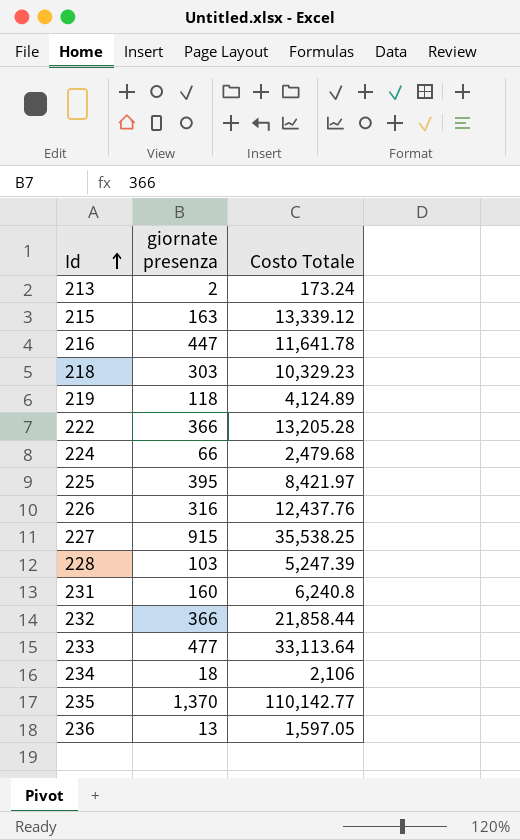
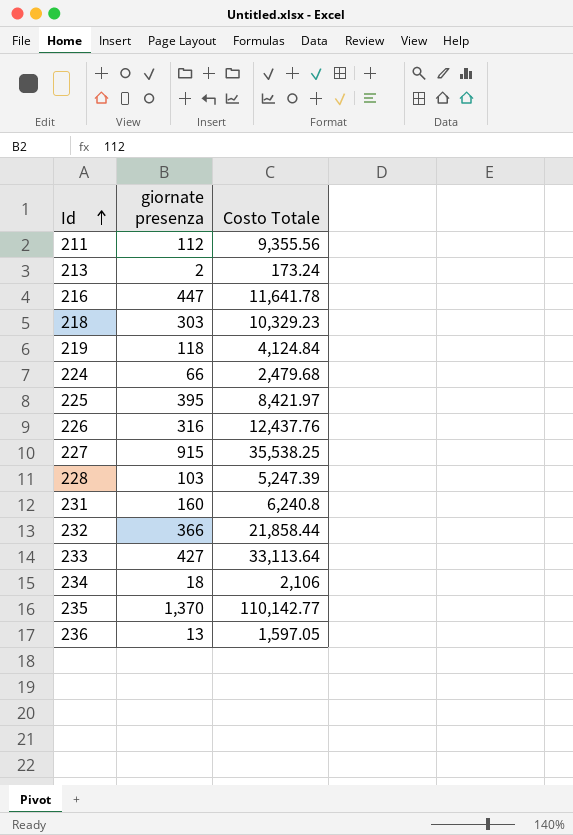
row 215: 163 | 13,339.12 -> none
row 222: 366 | 13,205.28 -> none
row 211: none -> 112 | 9,355.56
219 | Costo Totale: 4,124.89 -> 4,124.84
233 | giornate presenza: 477 -> 427

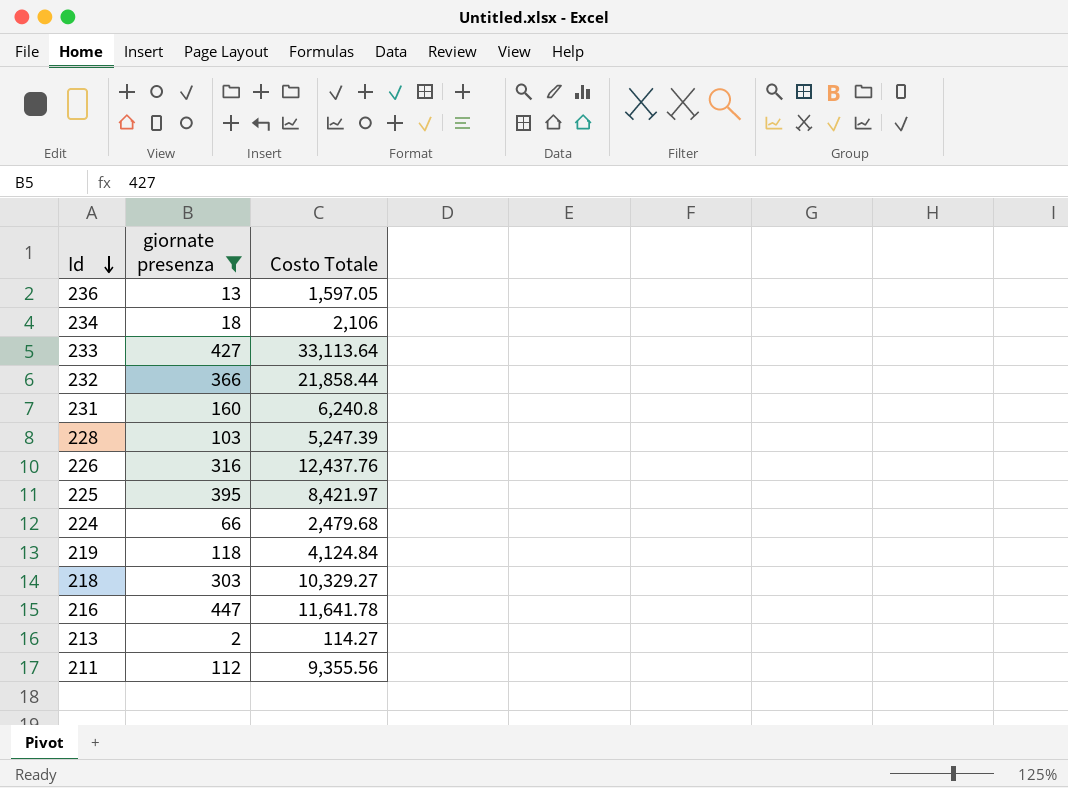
filter: none -> giornate presenza <= 447
row order: Id ascending -> Id descending
218 | Costo Totale: 10,329.23 -> 10,329.27
213 | Costo Totale: 173.24 -> 114.27

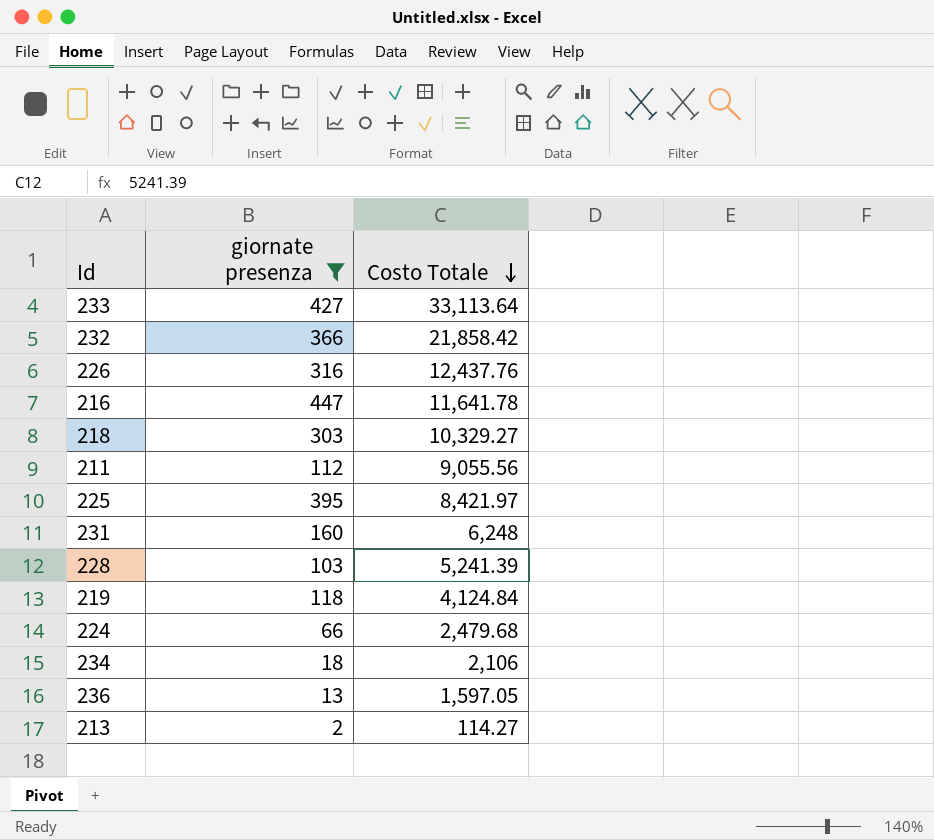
row order: Id descending -> Costo Totale descending
232 | Costo Totale: 21,858.44 -> 21,858.42
211 | Costo Totale: 9,355.56 -> 9,055.56
231 | Costo Totale: 6,240.8 -> 6,248
228 | Costo Totale: 5,247.39 -> 5,241.39

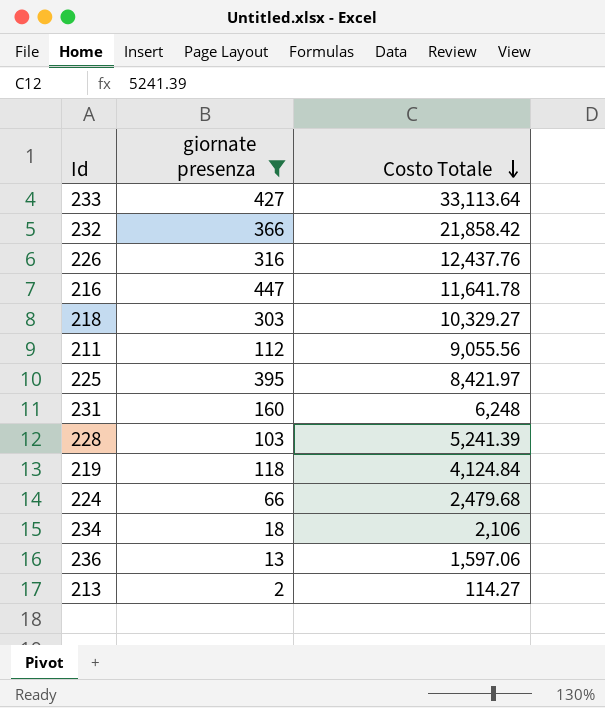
236 | Costo Totale: 1,597.05 -> 1,597.06

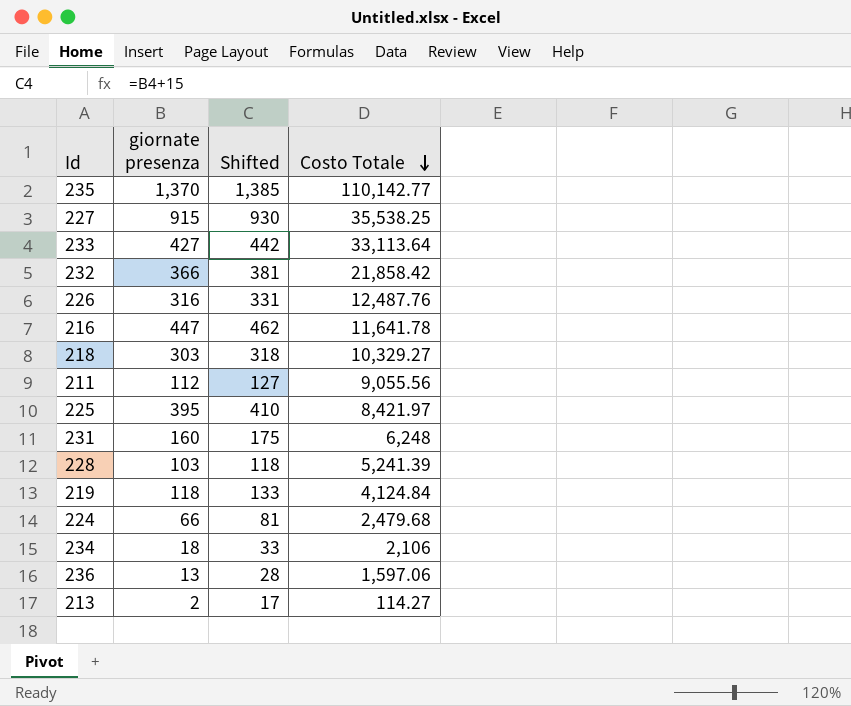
filter: giornate presenza <= 447 -> none
column Shifted | formula: none -> [giornate presenza] + 15
226 | Costo Totale: 12,437.76 -> 12,487.76

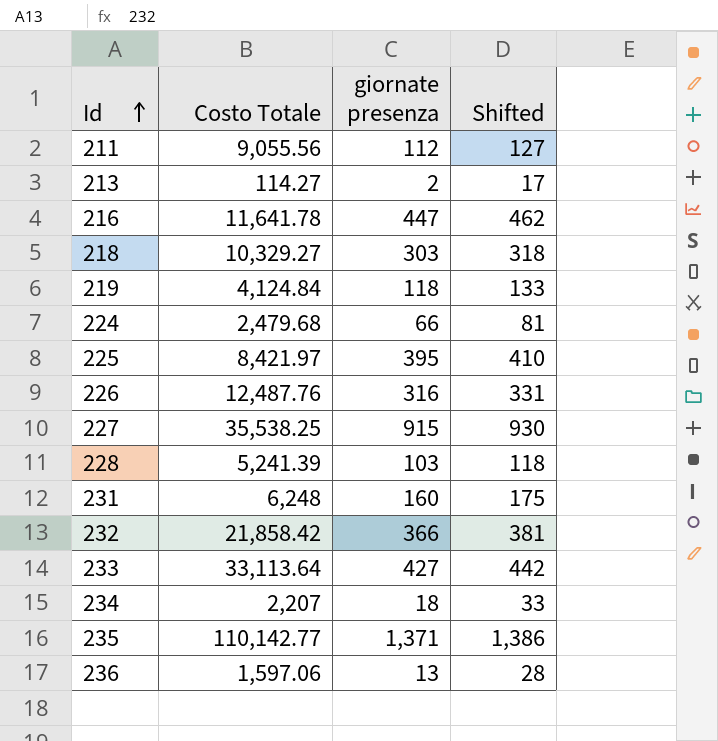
row order: Costo Totale descending -> Id ascending
column Costo Totale | position: 4 -> 2
234 | Costo Totale: 2,106 -> 2,207
235 | giornate presenza: 1,370 -> 1,371
235 | Shifted: 1,385 -> 1,386

